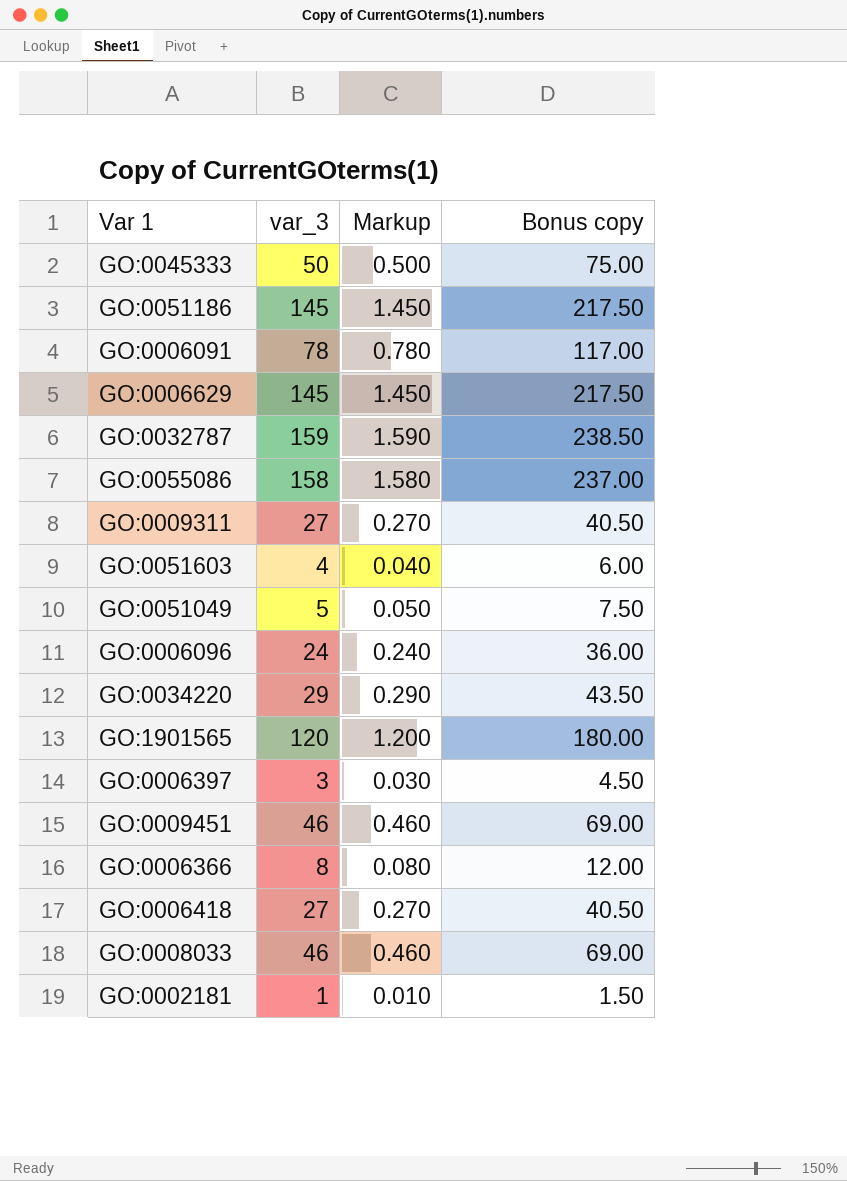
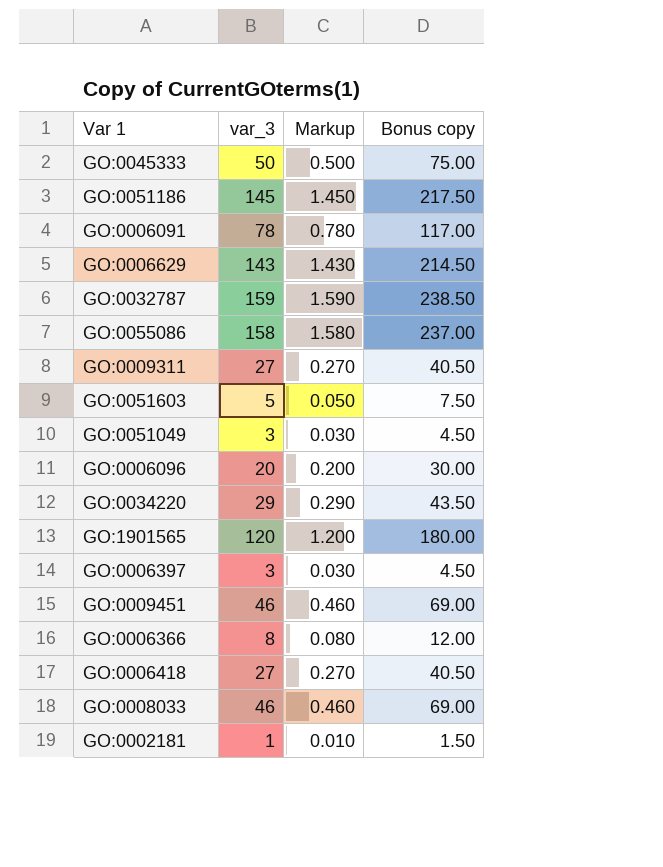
GO:0006629 | var_3: 145 -> 143
GO:0006629 | Markup: 1.450 -> 1.430
GO:0006629 | Bonus copy: 217.50 -> 214.50
GO:0051603 | var_3: 4 -> 5
GO:0051603 | Markup: 0.040 -> 0.050
GO:0051603 | Bonus copy: 6.00 -> 7.50
GO:0051049 | var_3: 5 -> 3
GO:0051049 | Markup: 0.050 -> 0.030
GO:0051049 | Bonus copy: 7.50 -> 4.50
GO:0006096 | var_3: 24 -> 20
GO:0006096 | Markup: 0.240 -> 0.200
GO:0006096 | Bonus copy: 36.00 -> 30.00

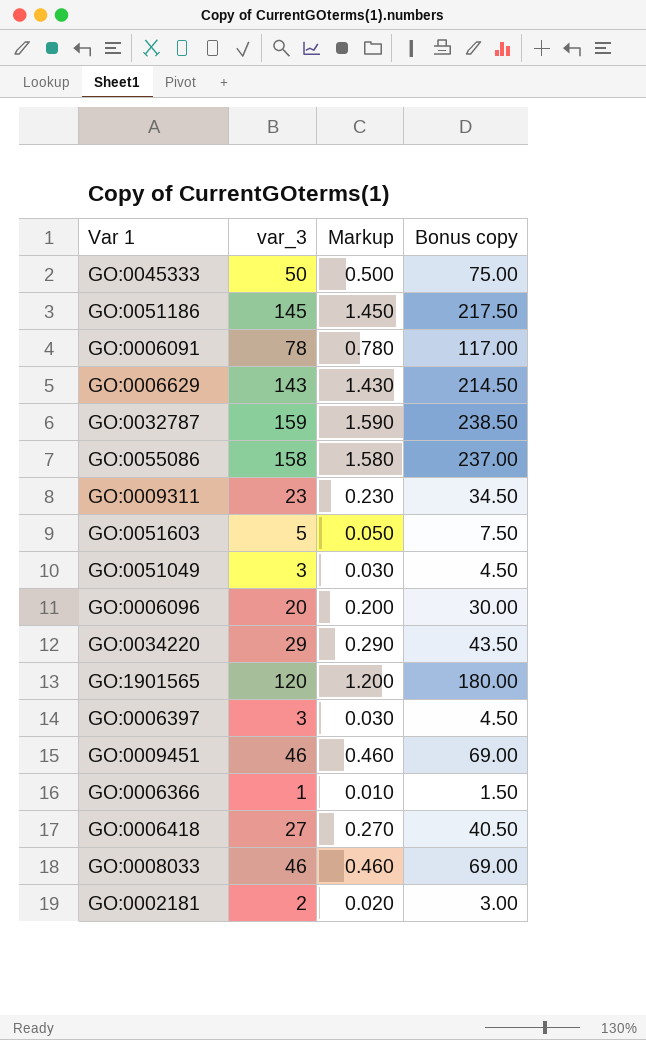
GO:0009311 | var_3: 27 -> 23
GO:0009311 | Markup: 0.270 -> 0.230
GO:0009311 | Bonus copy: 40.50 -> 34.50
GO:0006366 | var_3: 8 -> 1
GO:0006366 | Markup: 0.080 -> 0.010
GO:0006366 | Bonus copy: 12.00 -> 1.50
GO:0002181 | var_3: 1 -> 2
GO:0002181 | Markup: 0.010 -> 0.020
GO:0002181 | Bonus copy: 1.50 -> 3.00

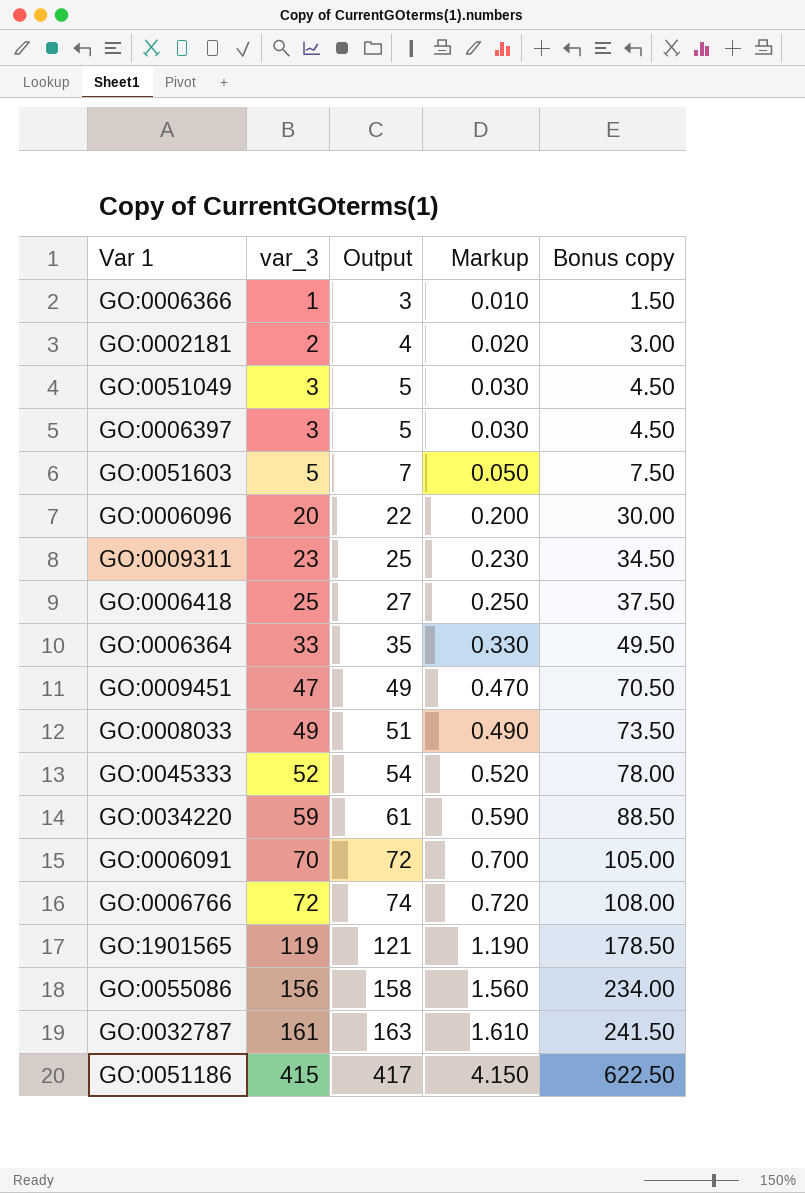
row order: none -> var_3 ascending
column Output | formula: none -> [var_3] + 2
row GO:0006629: 143 | 1.430 | 214.50 -> none
GO:0006418 | var_3: 27 -> 25
GO:0006418 | Markup: 0.270 -> 0.250
GO:0006418 | Bonus copy: 40.50 -> 37.50
row GO:0006364: none -> 33 | 35 | 0.330 | 49.50
GO:0009451 | var_3: 46 -> 47
GO:0009451 | Markup: 0.460 -> 0.470
GO:0009451 | Bonus copy: 69.00 -> 70.50
GO:0008033 | var_3: 46 -> 49
GO:0008033 | Markup: 0.460 -> 0.490
GO:0008033 | Bonus copy: 69.00 -> 73.50
GO:0045333 | var_3: 50 -> 52
GO:0045333 | Markup: 0.500 -> 0.520
GO:0045333 | Bonus copy: 75.00 -> 78.00
GO:0034220 | var_3: 29 -> 59
GO:0034220 | Markup: 0.290 -> 0.590
GO:0034220 | Bonus copy: 43.50 -> 88.50
GO:0006091 | var_3: 78 -> 70
GO:0006091 | Markup: 0.780 -> 0.700
GO:0006091 | Bonus copy: 117.00 -> 105.00
row GO:0006766: none -> 72 | 74 | 0.720 | 108.00
GO:1901565 | var_3: 120 -> 119
GO:1901565 | Markup: 1.200 -> 1.190
GO:1901565 | Bonus copy: 180.00 -> 178.50
GO:0055086 | var_3: 158 -> 156
GO:0055086 | Markup: 1.580 -> 1.560
GO:0055086 | Bonus copy: 237.00 -> 234.00
GO:0032787 | var_3: 159 -> 161
GO:0032787 | Markup: 1.590 -> 1.610
GO:0032787 | Bonus copy: 238.50 -> 241.50
GO:0051186 | var_3: 145 -> 415
GO:0051186 | Markup: 1.450 -> 4.150
GO:0051186 | Bonus copy: 217.50 -> 622.50

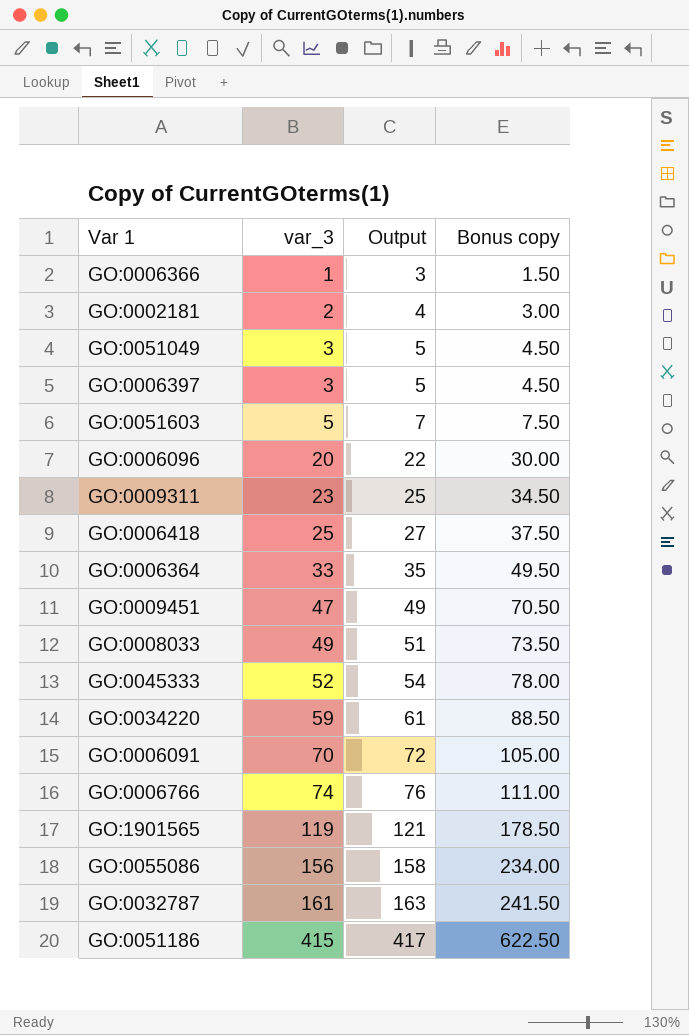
column Markup | formula: [var_3] * 0.01 -> none
GO:0006766 | var_3: 72 -> 74
GO:0006766 | Output: 74 -> 76
GO:0006766 | Bonus copy: 108.00 -> 111.00

